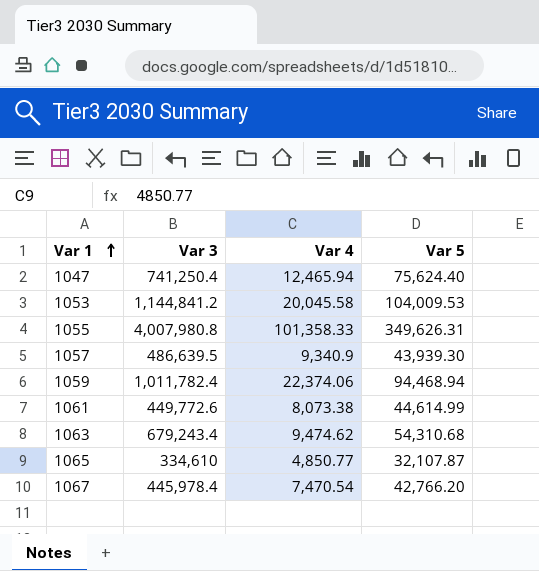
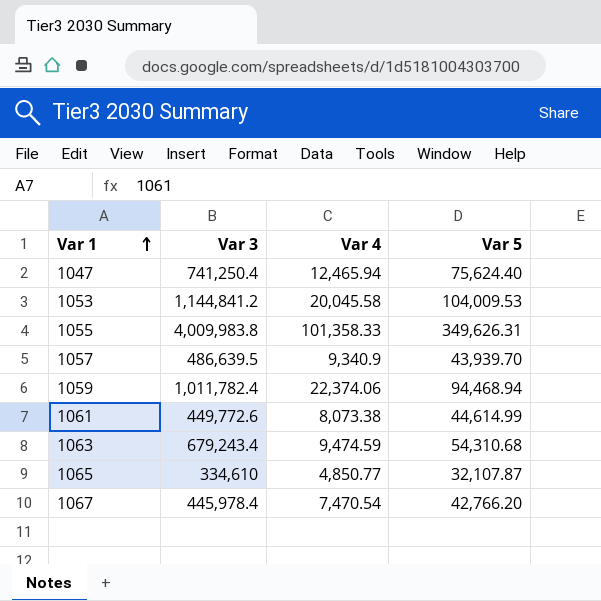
1055 | Var 3: 4,007,980.8 -> 4,009,983.8
1057 | Var 5: 43,939.30 -> 43,939.70
1063 | Var 4: 9,474.62 -> 9,474.59

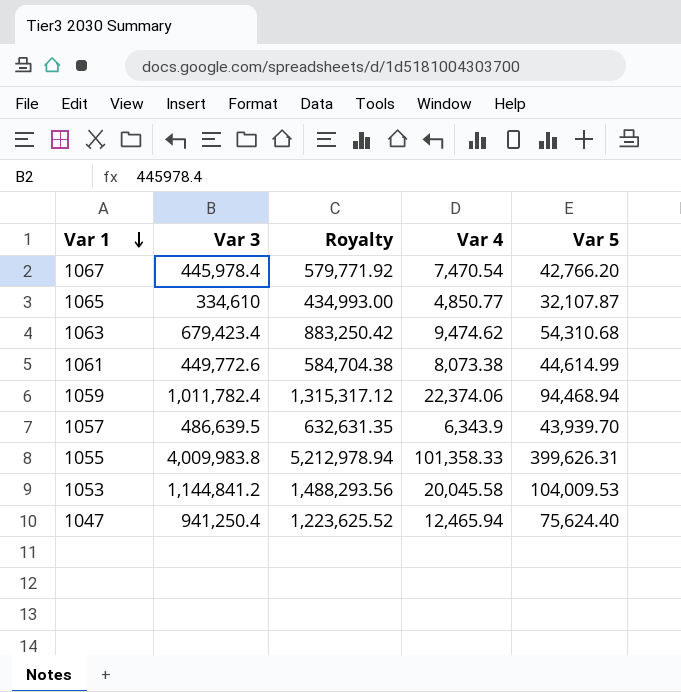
row order: Var 1 ascending -> Var 1 descending
column Royalty | formula: none -> [Var 3] * 1.3
1063 | Var 3: 679,243.4 -> 679,423.4
1063 | Var 4: 9,474.59 -> 9,474.62
1057 | Var 4: 9,340.9 -> 6,343.9
1055 | Var 5: 349,626.31 -> 399,626.31
1047 | Var 3: 741,250.4 -> 941,250.4

